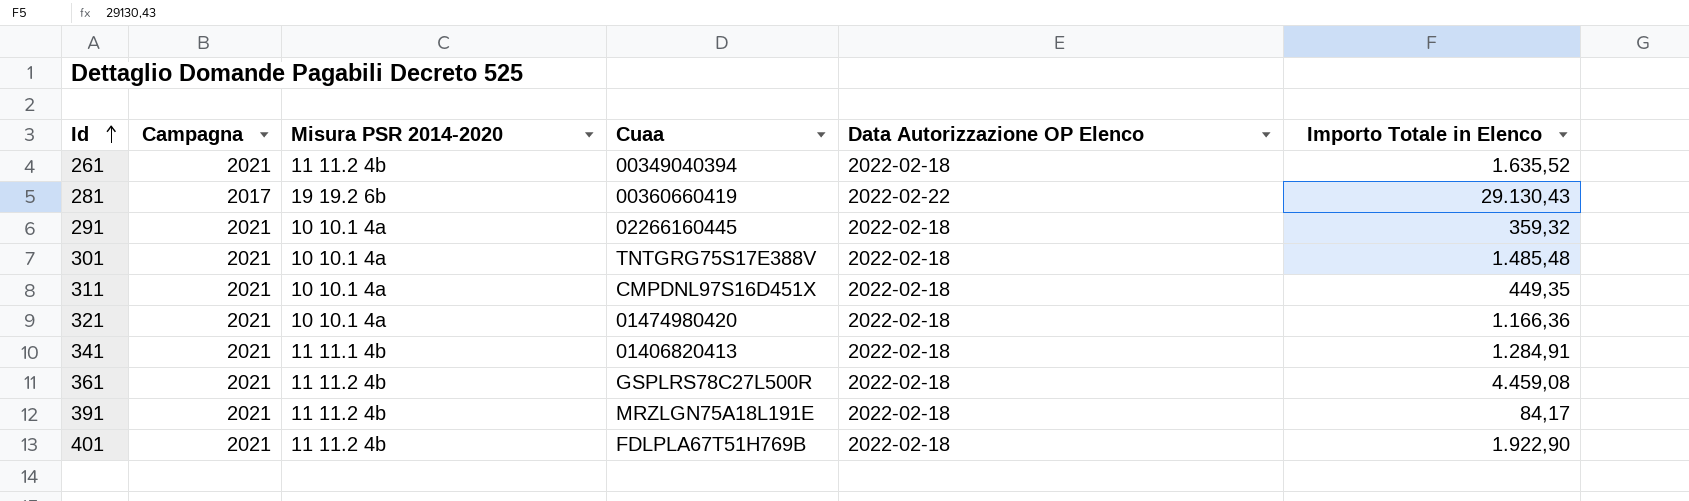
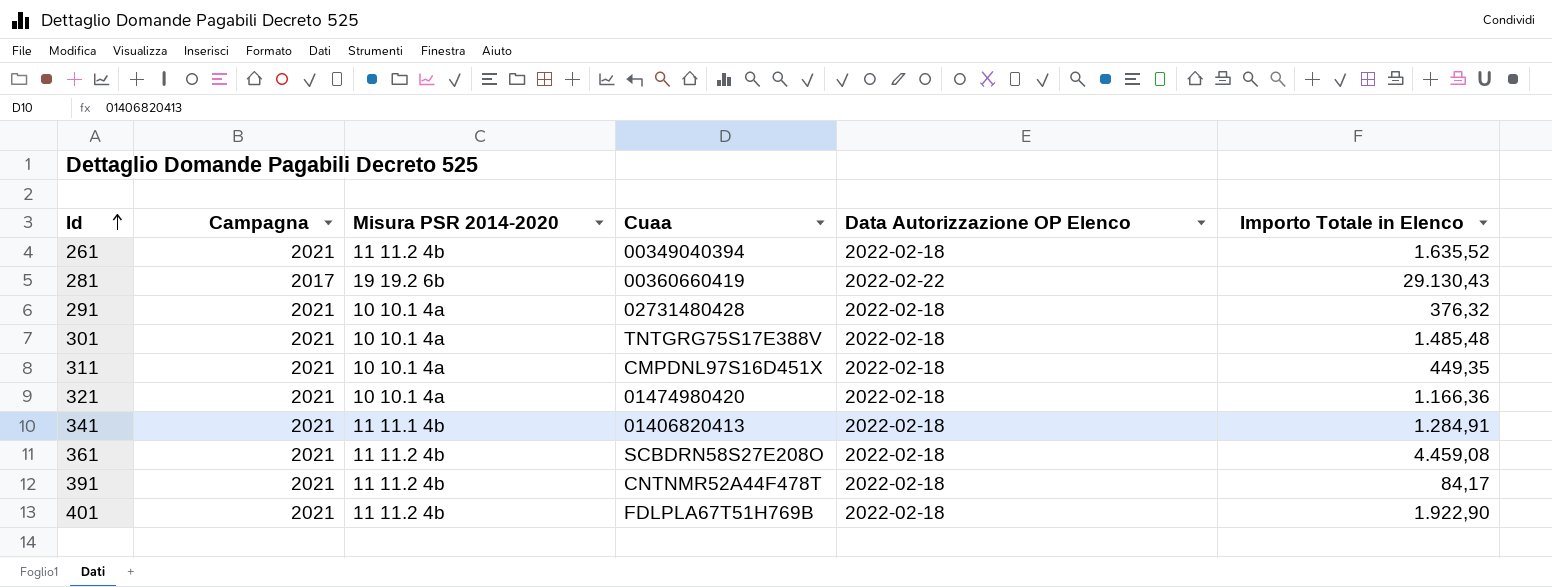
291 | Cuaa: 02266160445 -> 02731480428
291 | Importo Totale in Elenco: 359,32 -> 376,32
361 | Cuaa: GSPLRS78C27L500R -> SCBDRN58S27E208O
391 | Cuaa: MRZLGN75A18L191E -> CNTNMR52A44F478T

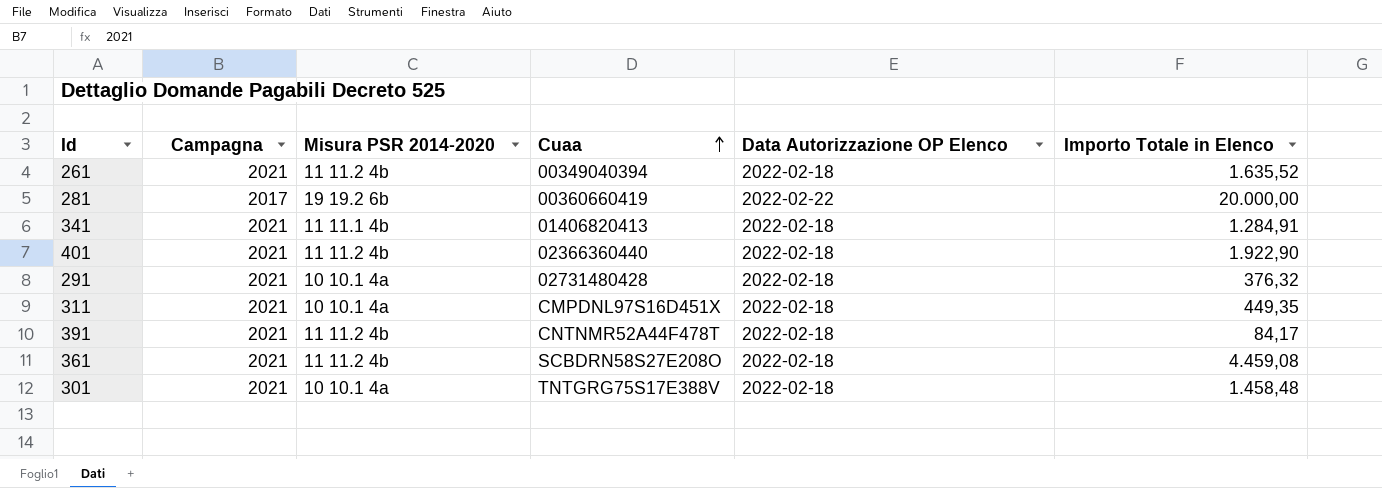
row order: Id ascending -> Cuaa ascending
row 321: 2021 | 10 10.1 4a | 01474980420 | 2022-02-18 | 1.166,36 -> none
281 | Importo Totale in Elenco: 29.130,43 -> 20.000,00
401 | Cuaa: FDLPLA67T51H769B -> 02366360440
301 | Importo Totale in Elenco: 1.485,48 -> 1.458,48

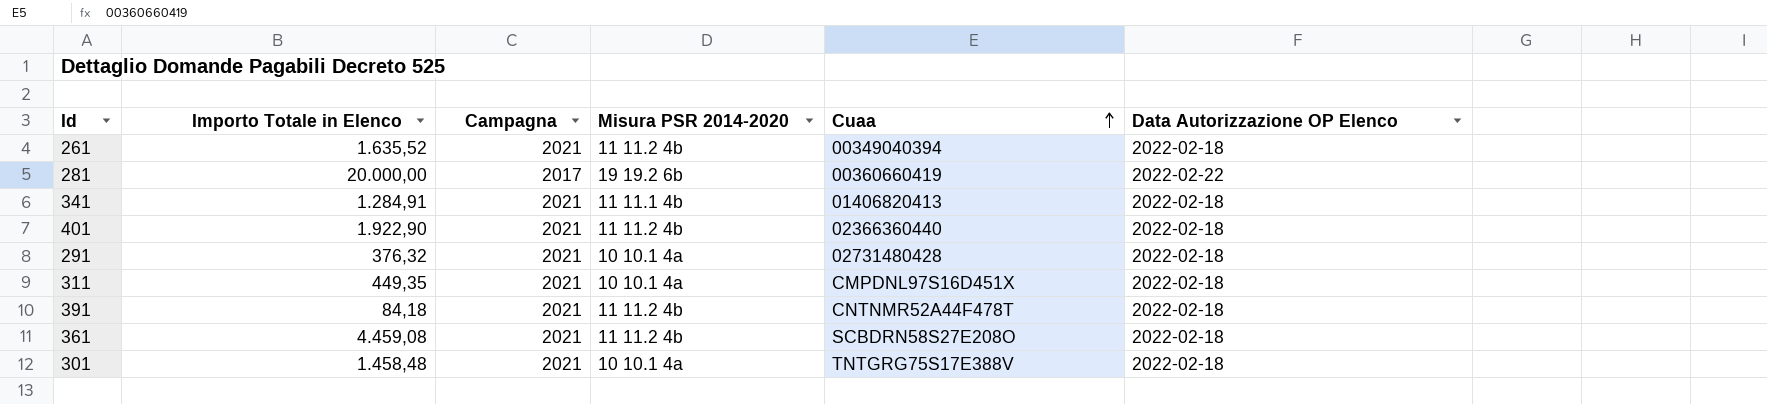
column Importo Totale in Elenco | position: 6 -> 2
391 | Importo Totale in Elenco: 84,17 -> 84,18

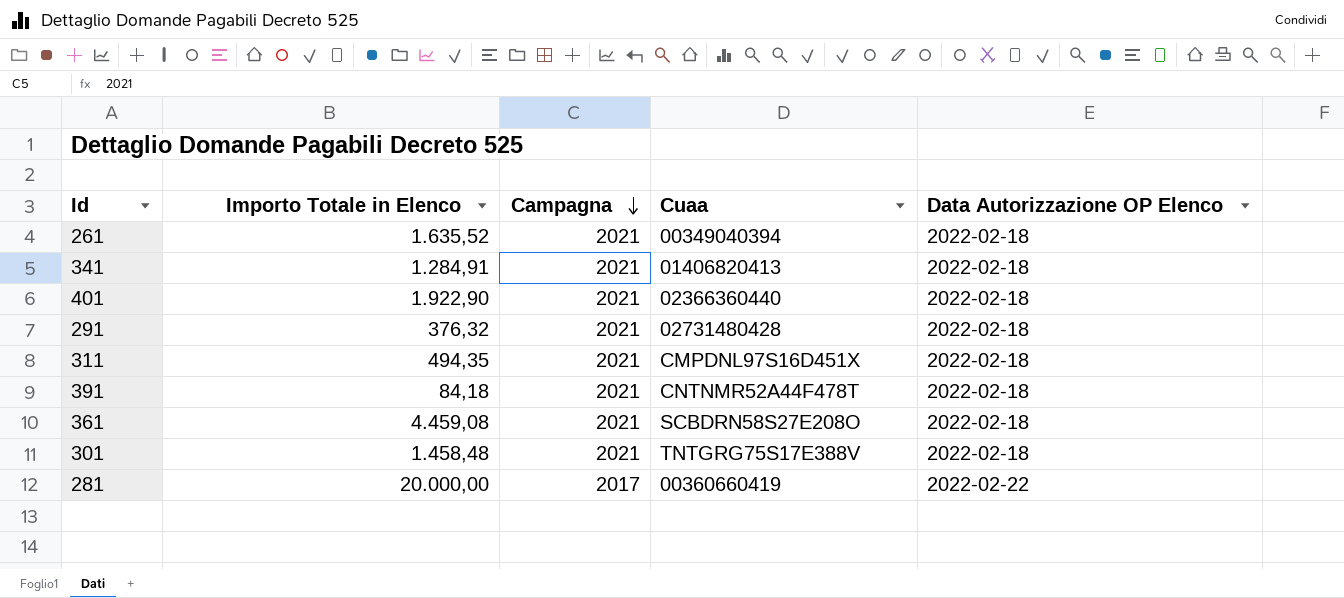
row order: Cuaa ascending -> Campagna descending
column Misura PSR 2014-2020 | position: 4 -> none
311 | Importo Totale in Elenco: 449,35 -> 494,35

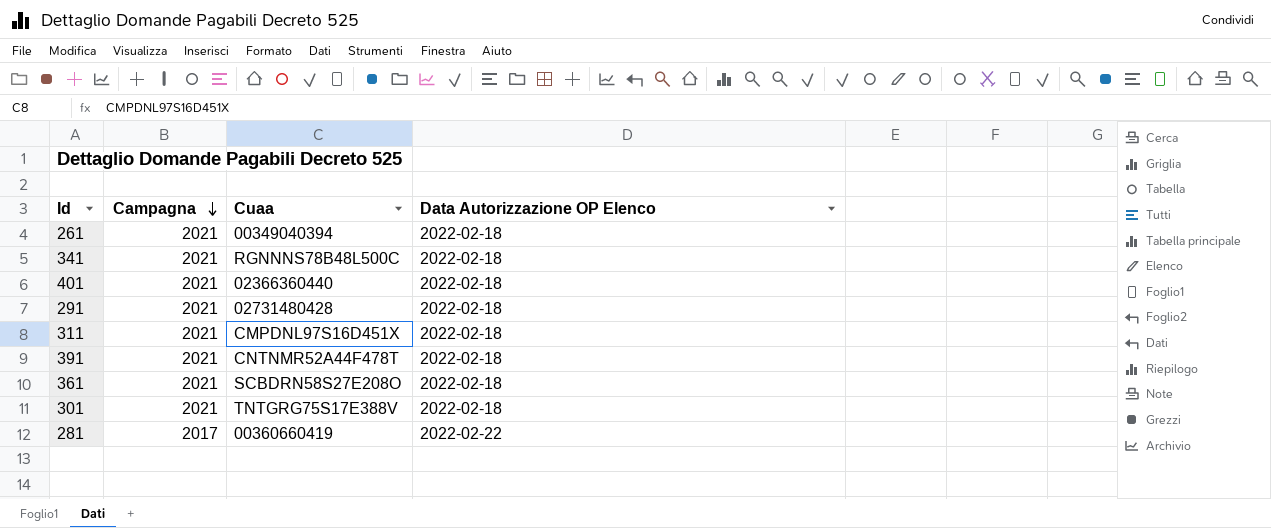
column Importo Totale in Elenco | position: 2 -> none
341 | Cuaa: 01406820413 -> RGNNNS78B48L500C

